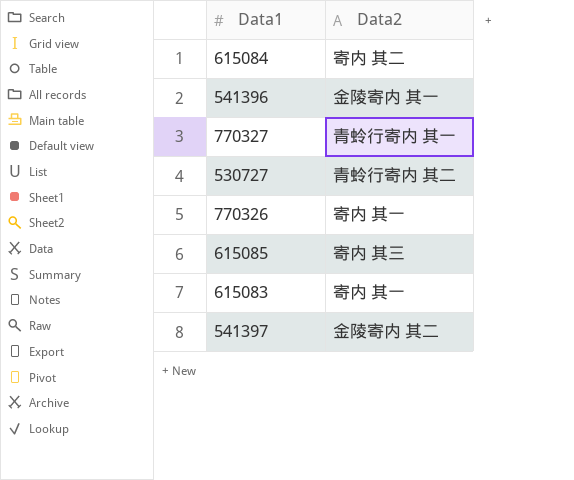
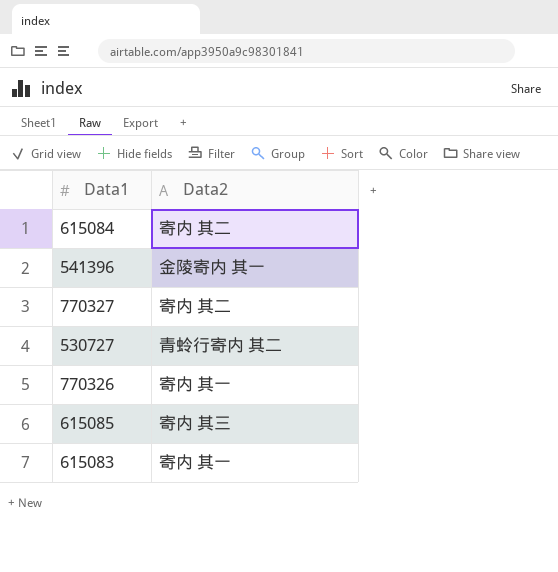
row 541397: 金陵寄内 其二 -> none
770327 | Data2: 青蛉行寄内 其一 -> 寄内 其二

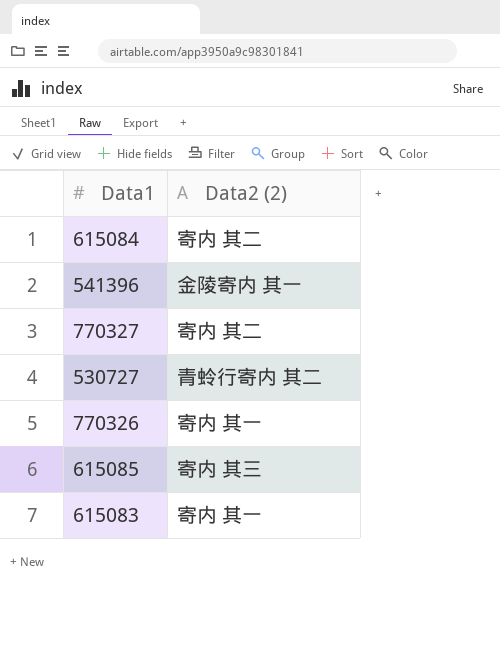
column name: Data2 -> Data2 (2)

